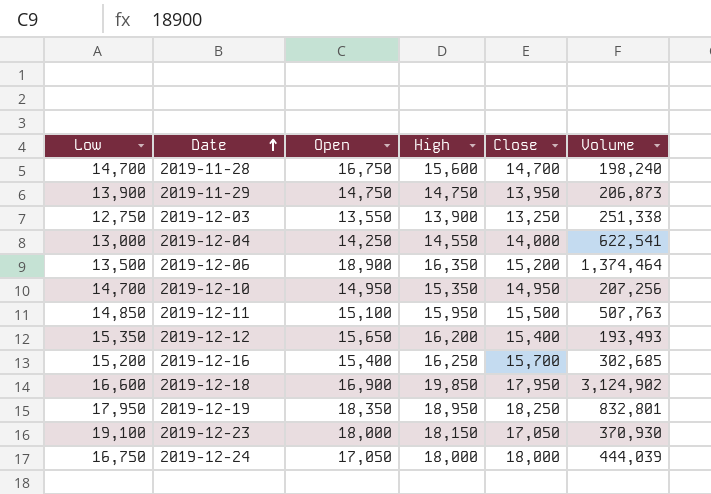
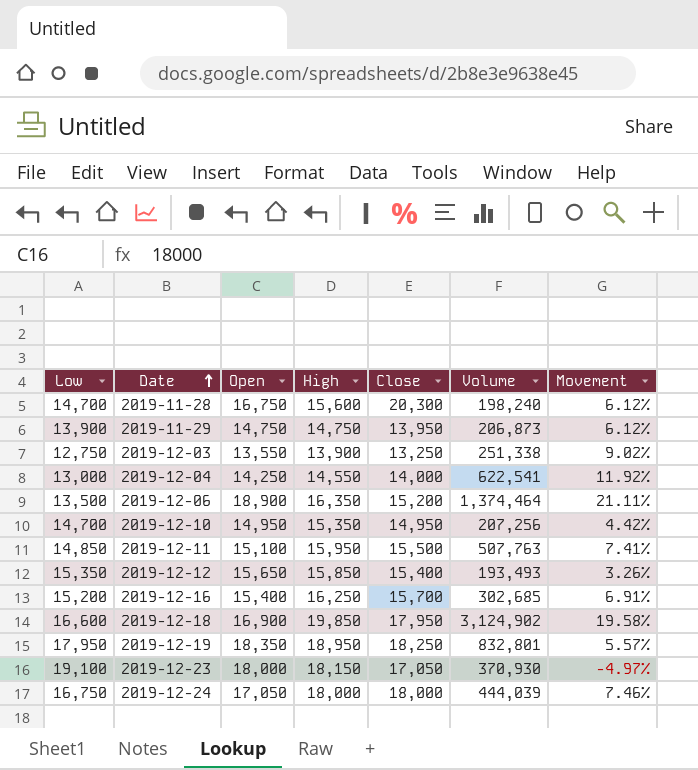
column Movement | formula: none -> ([High] - [Low]) / [Low]
2019-11-28 | Close: 14,700 -> 20,300
2019-12-12 | High: 16,200 -> 15,850

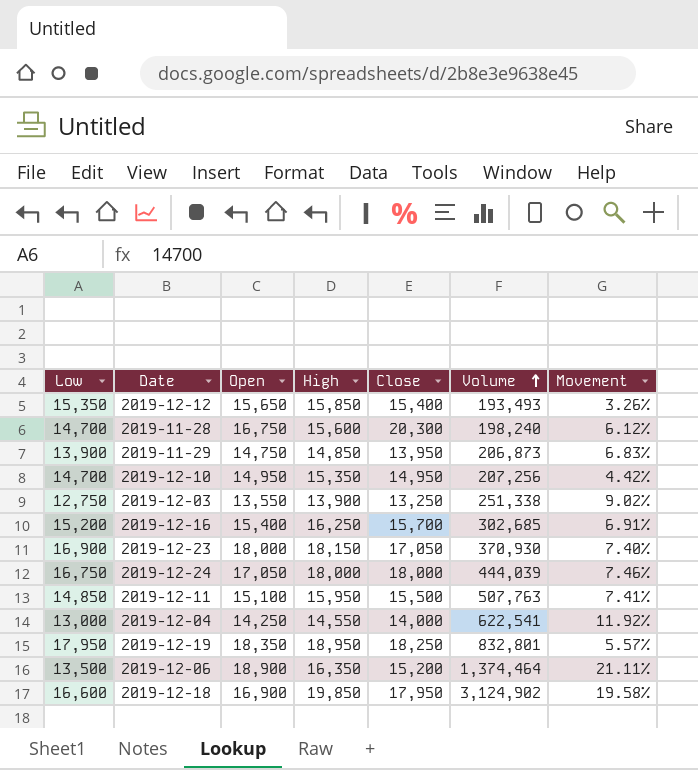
row order: Date ascending -> Volume ascending
2019-11-29 | High: 14,750 -> 14,850
2019-11-29 | Movement: 6.12% -> 6.83%
2019-12-23 | Low: 19,100 -> 16,900
2019-12-23 | Movement: -4.97% -> 7.40%

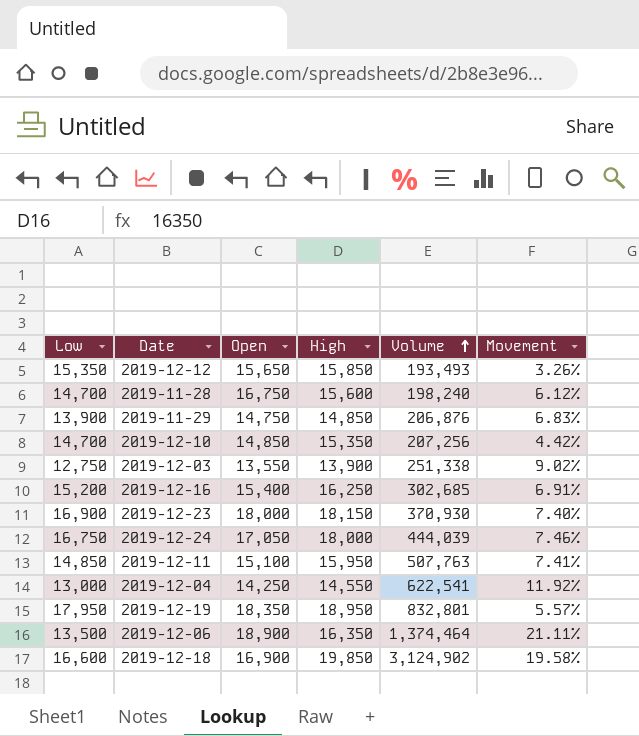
column Close | position: 5 -> none
2019-11-29 | Volume: 206,873 -> 206,876
2019-12-10 | Open: 14,950 -> 14,850

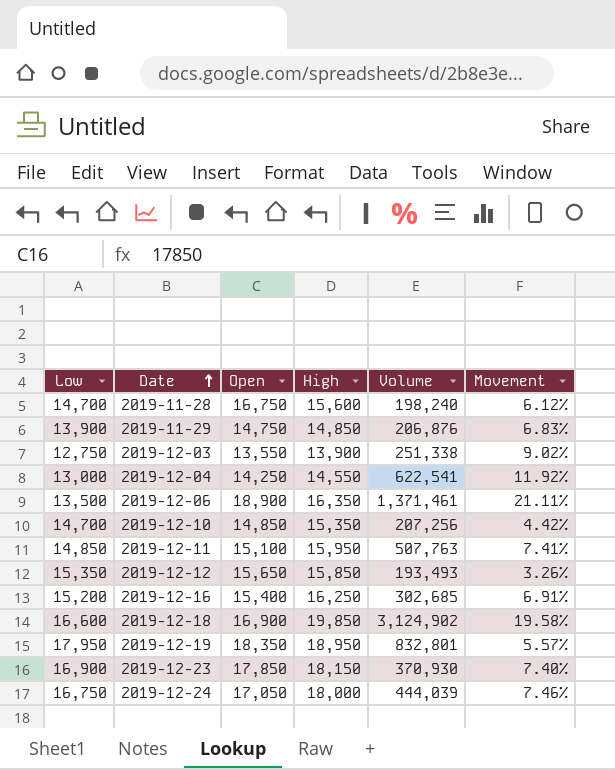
row order: Volume ascending -> Date ascending
2019-12-06 | Volume: 1,374,464 -> 1,371,461
2019-12-23 | Open: 18,000 -> 17,850

